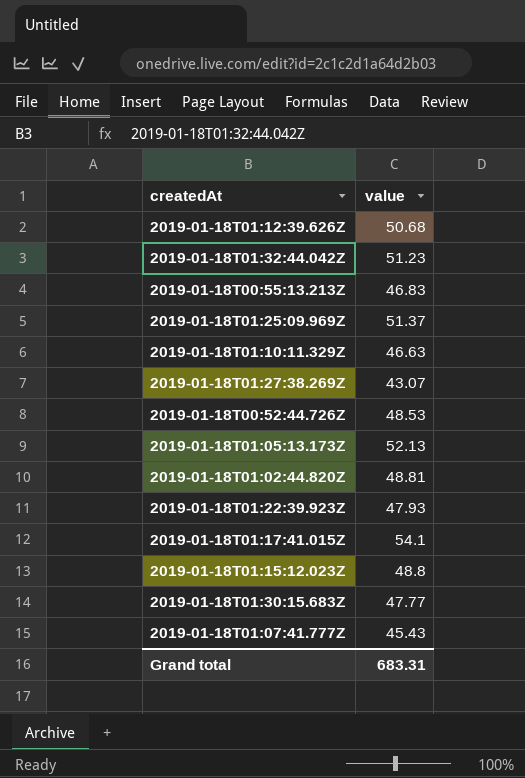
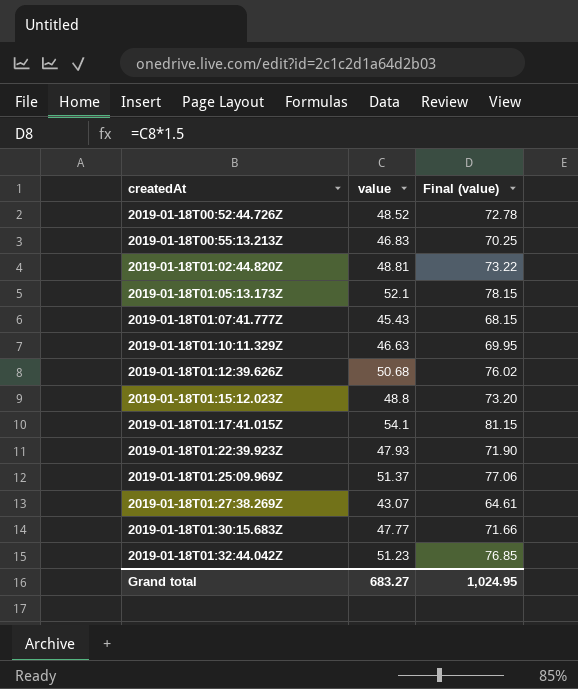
row order: none -> createdAt ascending
column Final (value) | formula: none -> [value] * 1.5
2019-01-18T00:52:44.726Z | value: 48.53 -> 48.52
2019-01-18T01:05:13.173Z | value: 52.13 -> 52.1
Grand total | value: 683.31 -> 683.27

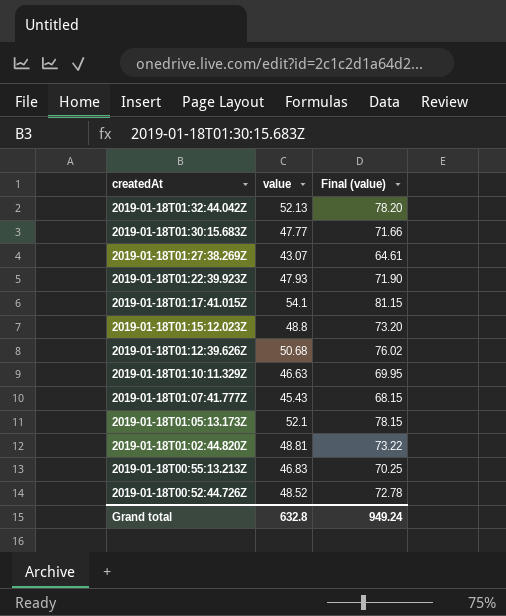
row order: createdAt ascending -> createdAt descending
row 2019-01-18T01:25:09.969Z: 51.37 | 77.06 -> none
2019-01-18T01:32:44.042Z | value: 51.23 -> 52.13
2019-01-18T01:32:44.042Z | Final (value): 76.85 -> 78.20
Grand total | value: 683.27 -> 632.8
Grand total | Final (value): 1,024.95 -> 949.24

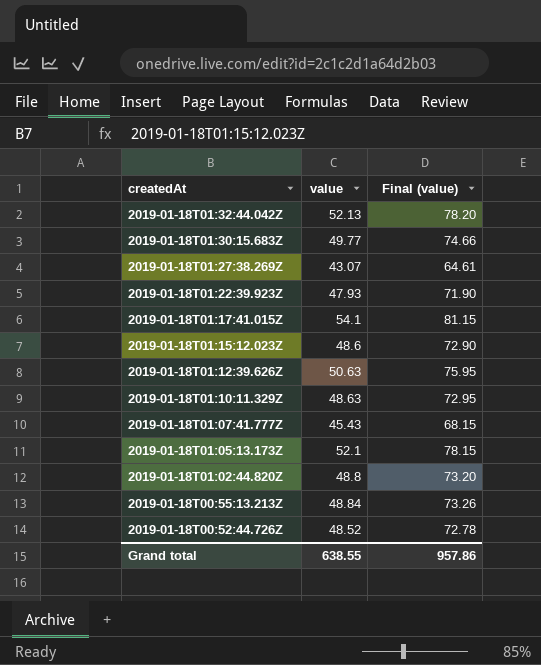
2019-01-18T01:30:15.683Z | value: 47.77 -> 49.77
2019-01-18T01:30:15.683Z | Final (value): 71.66 -> 74.66
2019-01-18T01:15:12.023Z | value: 48.8 -> 48.6
2019-01-18T01:15:12.023Z | Final (value): 73.20 -> 72.90
2019-01-18T01:12:39.626Z | value: 50.68 -> 50.63
2019-01-18T01:12:39.626Z | Final (value): 76.02 -> 75.95
2019-01-18T01:10:11.329Z | value: 46.63 -> 48.63
2019-01-18T01:10:11.329Z | Final (value): 69.95 -> 72.95
2019-01-18T01:02:44.820Z | value: 48.81 -> 48.8
2019-01-18T01:02:44.820Z | Final (value): 73.22 -> 73.20
2019-01-18T00:55:13.213Z | value: 46.83 -> 48.84
2019-01-18T00:55:13.213Z | Final (value): 70.25 -> 73.26
Grand total | value: 632.8 -> 638.55
Grand total | Final (value): 949.24 -> 957.86

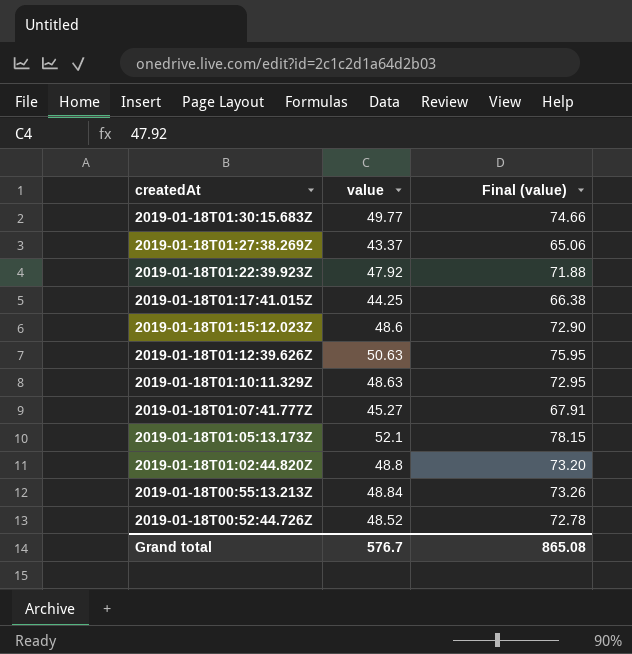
row 2019-01-18T01:32:44.042Z: 52.13 | 78.20 -> none
2019-01-18T01:27:38.269Z | value: 43.07 -> 43.37
2019-01-18T01:27:38.269Z | Final (value): 64.61 -> 65.06
2019-01-18T01:22:39.923Z | value: 47.93 -> 47.92
2019-01-18T01:22:39.923Z | Final (value): 71.90 -> 71.88
2019-01-18T01:17:41.015Z | value: 54.1 -> 44.25
2019-01-18T01:17:41.015Z | Final (value): 81.15 -> 66.38
2019-01-18T01:07:41.777Z | value: 45.43 -> 45.27
2019-01-18T01:07:41.777Z | Final (value): 68.15 -> 67.91
Grand total | value: 638.55 -> 576.7
Grand total | Final (value): 957.86 -> 865.08

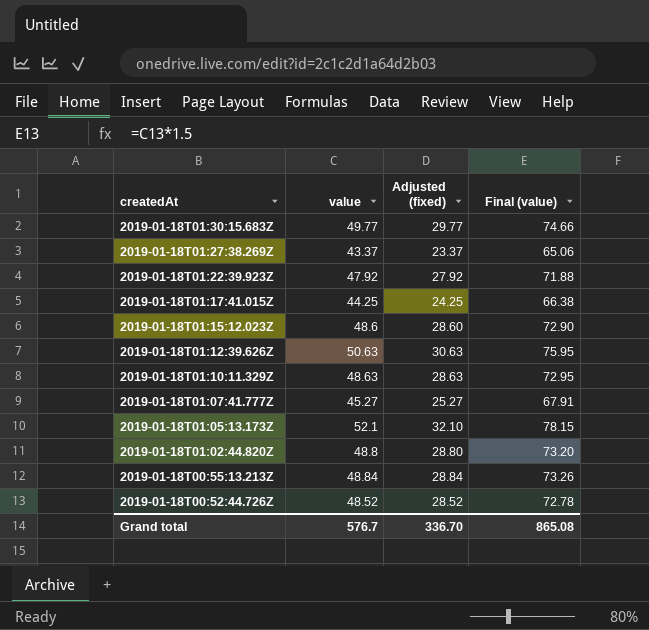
column Adjusted (fixed) | formula: none -> [value] - 20

